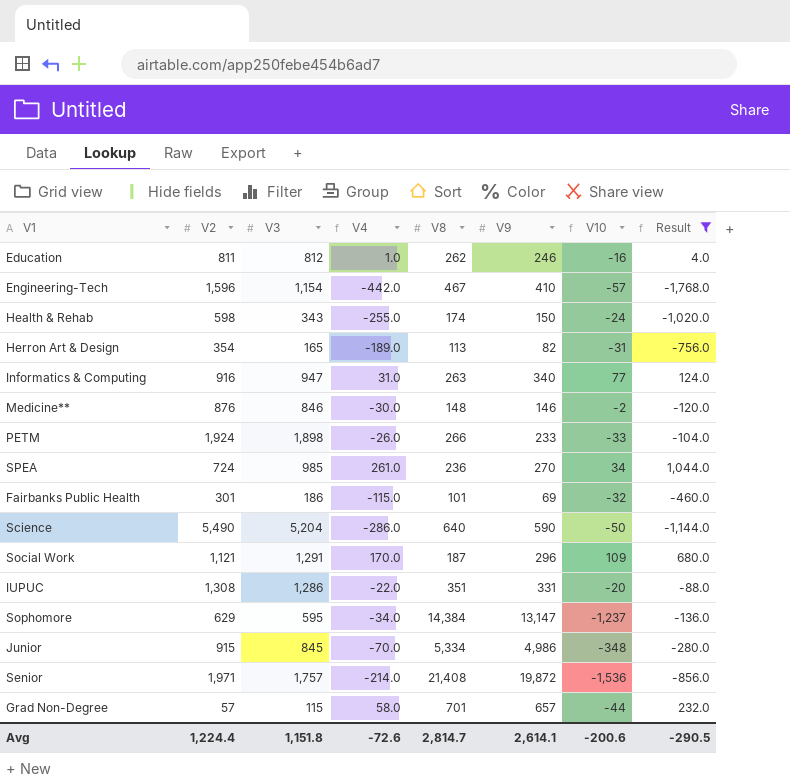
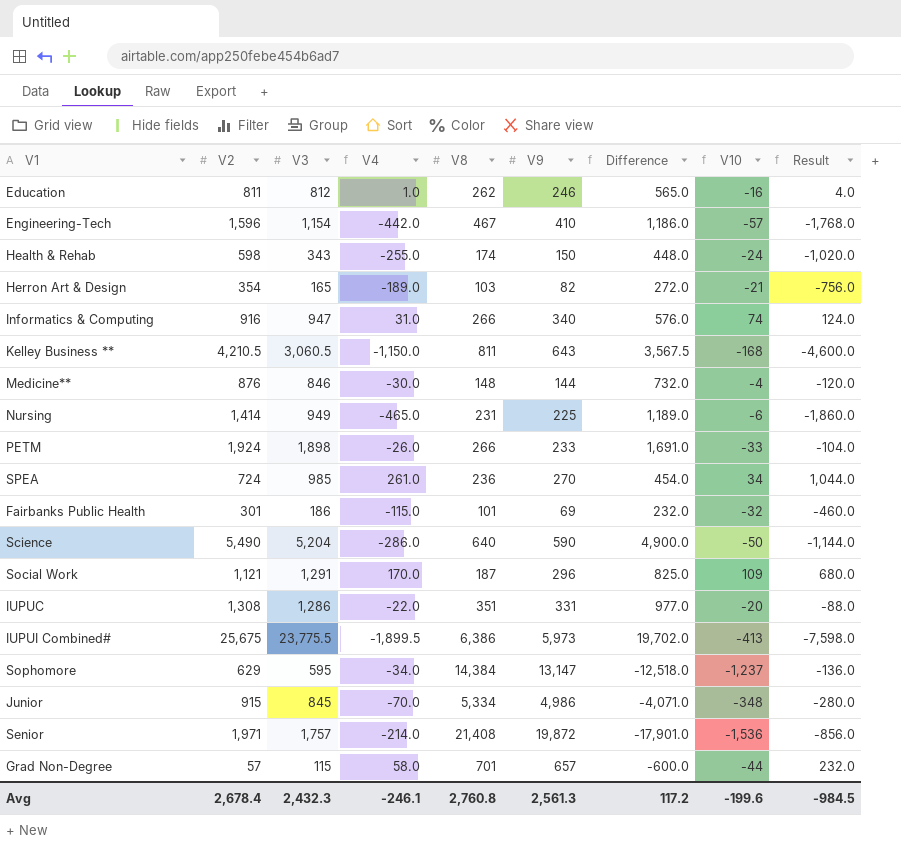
filter: Result >= -1,768.0 -> none
column Difference | formula: none -> [V2] - [V9]
Herron Art & Design | V8: 113 -> 103
Herron Art & Design | V10: -31 -> -21
Informatics & Computing | V8: 263 -> 266
Informatics & Computing | V10: 77 -> 74
Medicine** | V9: 146 -> 144
Medicine** | V10: -2 -> -4
Avg | V2: 1,224.4 -> 2,678.4
Avg | V3: 1,151.8 -> 2,432.3
Avg | V4: -72.6 -> -246.1
Avg | V8: 2,814.7 -> 2,760.8
Avg | V9: 2,614.1 -> 2,561.3
Avg | V10: -200.6 -> -199.6
Avg | Result: -290.5 -> -984.5

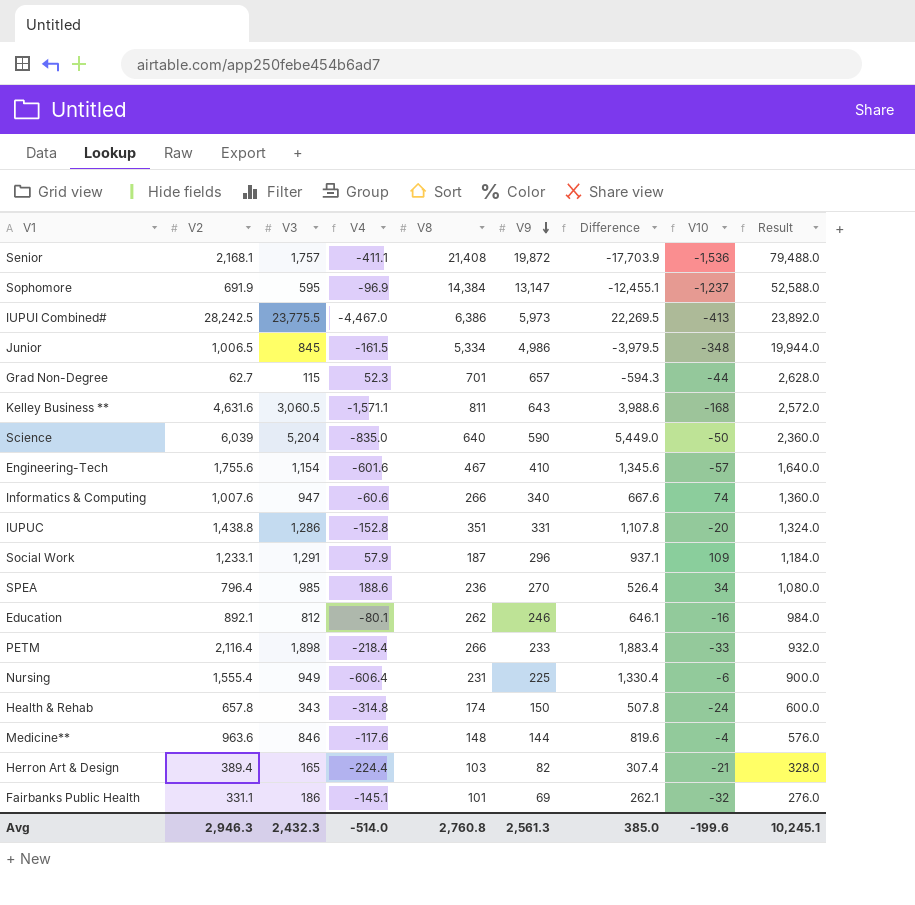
row order: none -> V9 descending
column Result | formula: [V4] * 4 -> [V9] * 4
Senior | V2: 1,971 -> 2,168.1
Senior | V4: -214.0 -> -411.1
Senior | Difference: -17,901.0 -> -17,703.9
Sophomore | V2: 629 -> 691.9
Sophomore | V4: -34.0 -> -96.9
Sophomore | Difference: -12,518.0 -> -12,455.1
IUPUI Combined# | V2: 25,675 -> 28,242.5
IUPUI Combined# | V4: -1,899.5 -> -4,467.0
IUPUI Combined# | Difference: 19,702.0 -> 22,269.5
Junior | V2: 915 -> 1,006.5
Junior | V4: -70.0 -> -161.5
Junior | Difference: -4,071.0 -> -3,979.5
Grad Non-Degree | V2: 57 -> 62.7
Grad Non-Degree | V4: 58.0 -> 52.3
Grad Non-Degree | Difference: -600.0 -> -594.3
Kelley Business ** | V2: 4,210.5 -> 4,631.6
Kelley Business ** | V4: -1,150.0 -> -1,571.1
Kelley Business ** | Difference: 3,567.5 -> 3,988.6
Science | V2: 5,490 -> 6,039
Science | V4: -286.0 -> -835.0
Science | Difference: 4,900.0 -> 5,449.0
Engineering-Tech | V2: 1,596 -> 1,755.6
Engineering-Tech | V4: -442.0 -> -601.6
Engineering-Tech | Difference: 1,186.0 -> 1,345.6
Informatics & Computing | V2: 916 -> 1,007.6
Informatics & Computing | V4: 31.0 -> -60.6
Informatics & Computing | Difference: 576.0 -> 667.6
IUPUC | V2: 1,308 -> 1,438.8
IUPUC | V4: -22.0 -> -152.8
IUPUC | Difference: 977.0 -> 1,107.8
Social Work | V2: 1,121 -> 1,233.1
Social Work | V4: 170.0 -> 57.9
Social Work | Difference: 825.0 -> 937.1
SPEA | V2: 724 -> 796.4
SPEA | V4: 261.0 -> 188.6
SPEA | Difference: 454.0 -> 526.4
Education | V2: 811 -> 892.1
Education | V4: 1.0 -> -80.1
Education | Difference: 565.0 -> 646.1
PETM | V2: 1,924 -> 2,116.4
PETM | V4: -26.0 -> -218.4
PETM | Difference: 1,691.0 -> 1,883.4
Nursing | V2: 1,414 -> 1,555.4
Nursing | V4: -465.0 -> -606.4
Nursing | Difference: 1,189.0 -> 1,330.4
Health & Rehab | V2: 598 -> 657.8
Health & Rehab | V4: -255.0 -> -314.8
Health & Rehab | Difference: 448.0 -> 507.8
Medicine** | V2: 876 -> 963.6
Medicine** | V4: -30.0 -> -117.6
Medicine** | Difference: 732.0 -> 819.6
Herron Art & Design | V2: 354 -> 389.4
Herron Art & Design | V4: -189.0 -> -224.4
Herron Art & Design | Difference: 272.0 -> 307.4
Fairbanks Public Health | V2: 301 -> 331.1
Fairbanks Public Health | V4: -115.0 -> -145.1
Fairbanks Public Health | Difference: 232.0 -> 262.1
Avg | V2: 2,678.4 -> 2,946.3
Avg | V4: -246.1 -> -514.0
Avg | Difference: 117.2 -> 385.0
Avg | Result: -984.5 -> 10,245.1

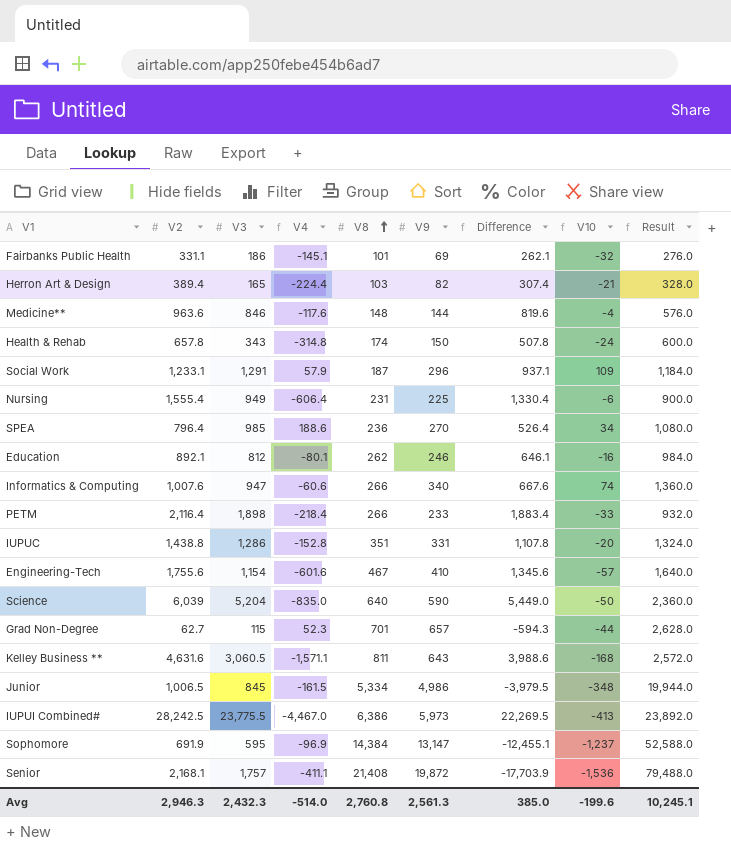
row order: V9 descending -> V8 ascending

